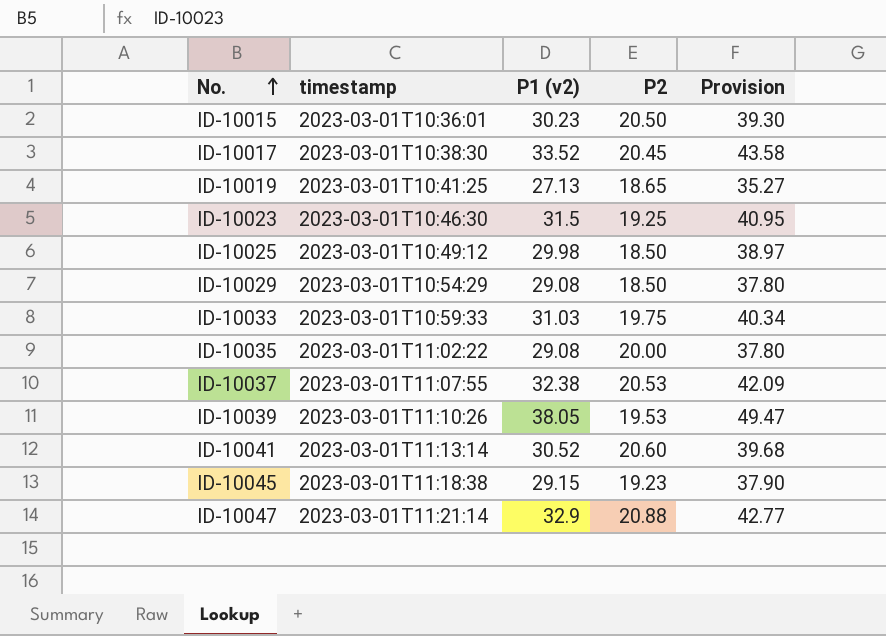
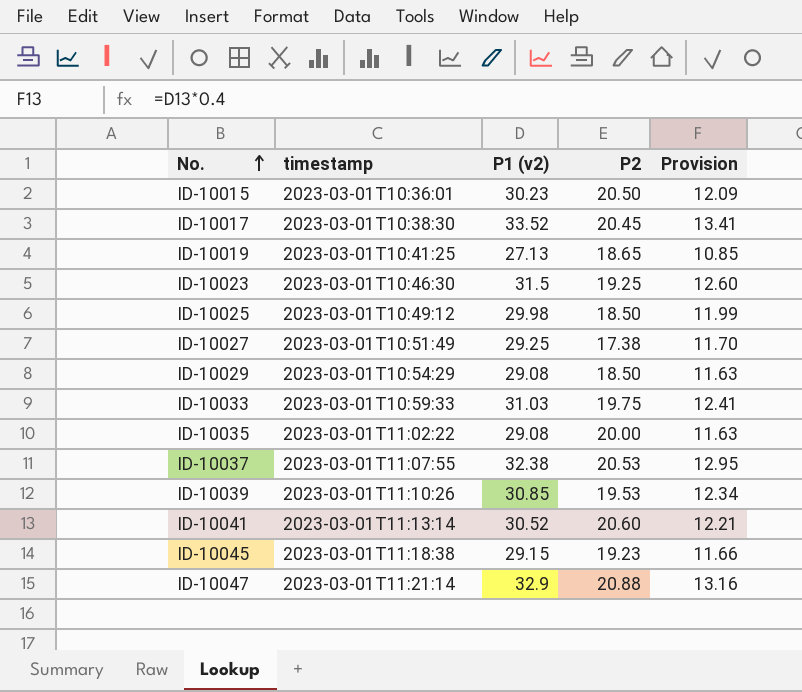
column Provision | formula: [P1 (v2)] * 1.3 -> [P1 (v2)] * 0.4
row ID-10027: none -> 2023-03-01T10:51:49 | 29.25 | 17.38 | 11.70
ID-10039 | P1 (v2): 38.05 -> 30.85

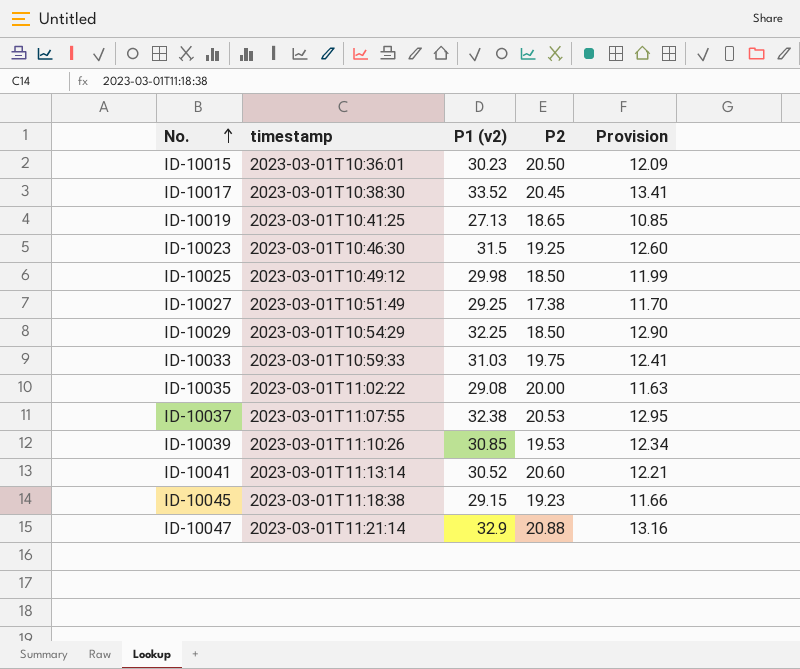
ID-10029 | P1 (v2): 29.08 -> 32.25
ID-10029 | Provision: 11.63 -> 12.90

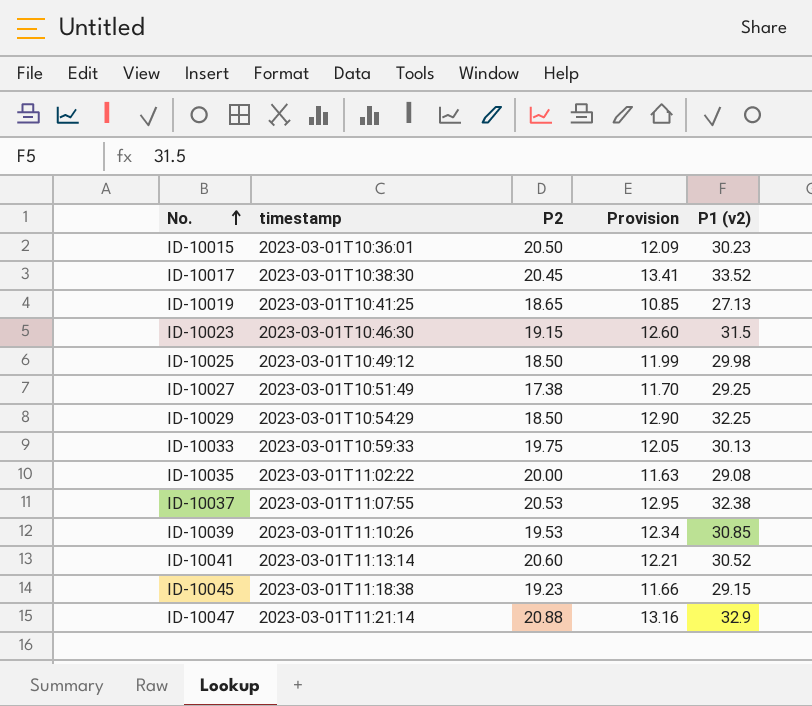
column P1 (v2) | position: 3 -> 5
ID-10023 | P2: 19.25 -> 19.15
ID-10033 | Provision: 12.41 -> 12.05
ID-10033 | P1 (v2): 31.03 -> 30.13

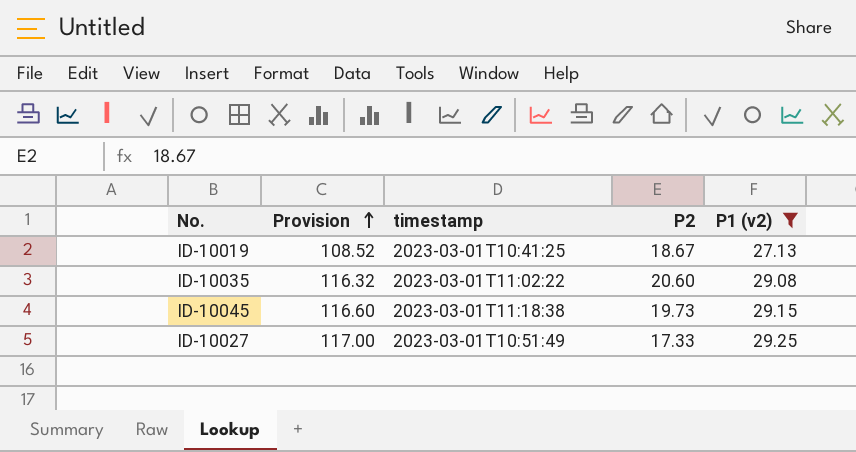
filter: none -> P1 (v2) <= 29.25
row order: No. ascending -> Provision ascending
column Provision | formula: [P1 (v2)] * 0.4 -> [P1 (v2)] * 4
column Provision | position: 4 -> 2
ID-10019 | P2: 18.65 -> 18.67
ID-10035 | P2: 20.00 -> 20.60
ID-10045 | P2: 19.23 -> 19.73
ID-10027 | P2: 17.38 -> 17.33

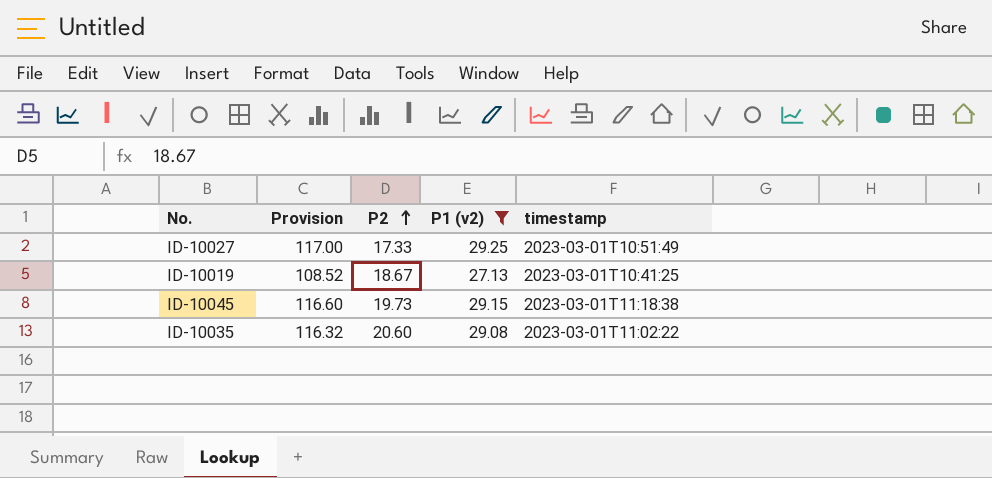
row order: Provision ascending -> P2 ascending
column timestamp | position: 3 -> 5

